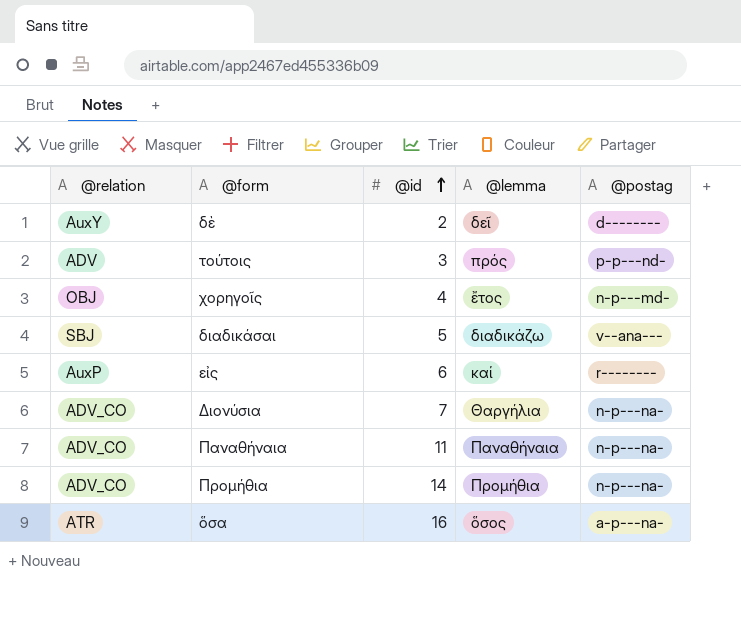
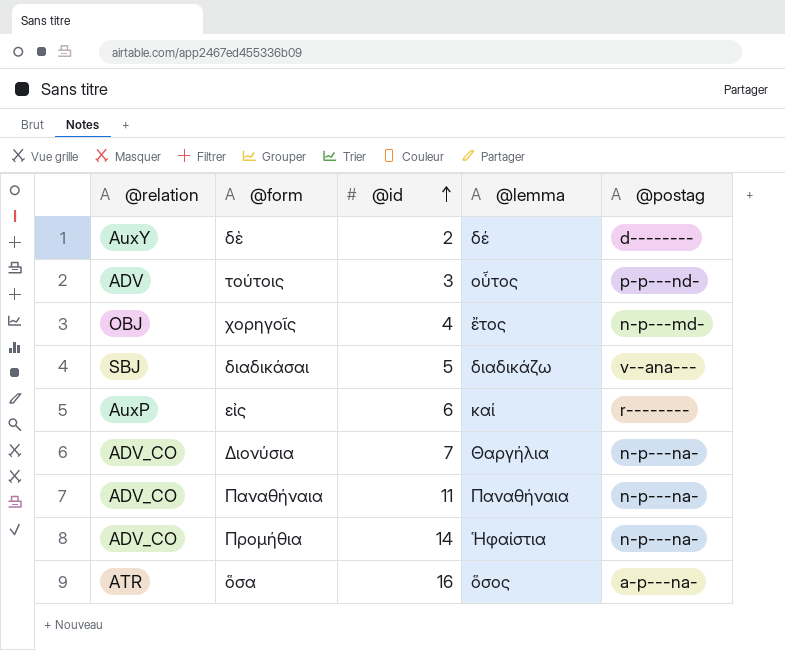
δὲ | @lemma: δεῖ -> δέ
τούτοις | @lemma: πρός -> οὗτος
Προμήθια | @lemma: Προμήθια -> Ἡφαίστια

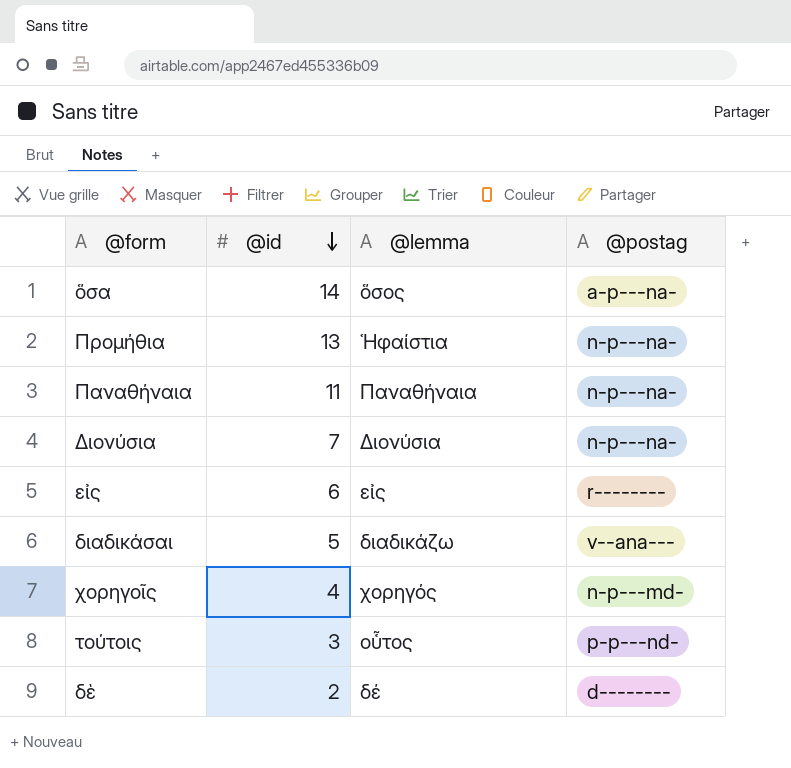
row order: @id ascending -> @id descending
column @relation | position: 1 -> none
ὅσα | @id: 16 -> 14
Προμήθια | @id: 14 -> 13
Διονύσια | @lemma: Θαργήλια -> Διονύσια
εἰς | @lemma: καί -> εἰς
χορηγοῖς | @lemma: ἔτος -> χορηγός

